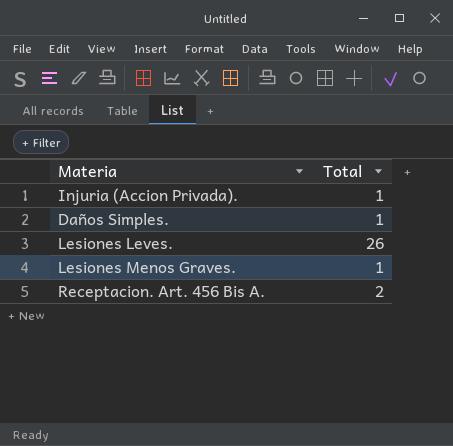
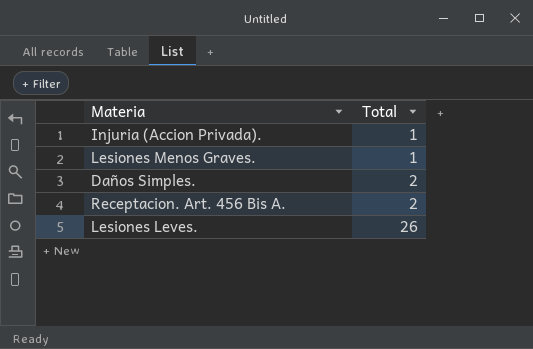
row order: none -> Total ascending
Daños Simples. | Total: 1 -> 2

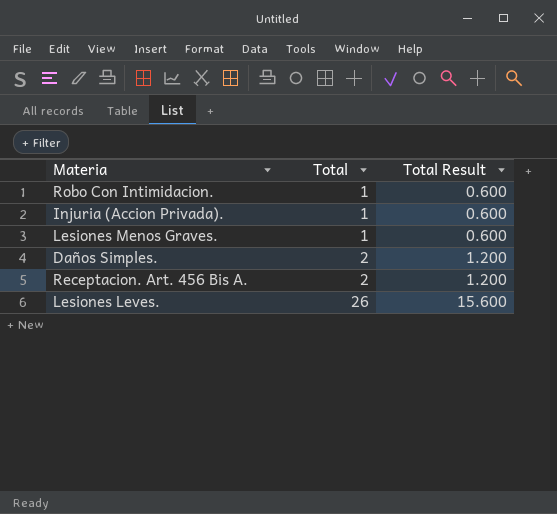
column Total Result | formula: none -> [Total] * 0.6
row Robo Con Intimidacion.: none -> 1 | 0.600

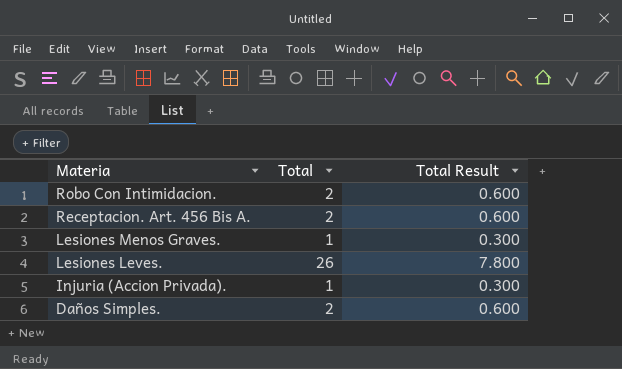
row order: Total ascending -> Materia descending
column Total Result | formula: [Total] * 0.6 -> [Total] * 0.3
Robo Con Intimidacion. | Total: 1 -> 2

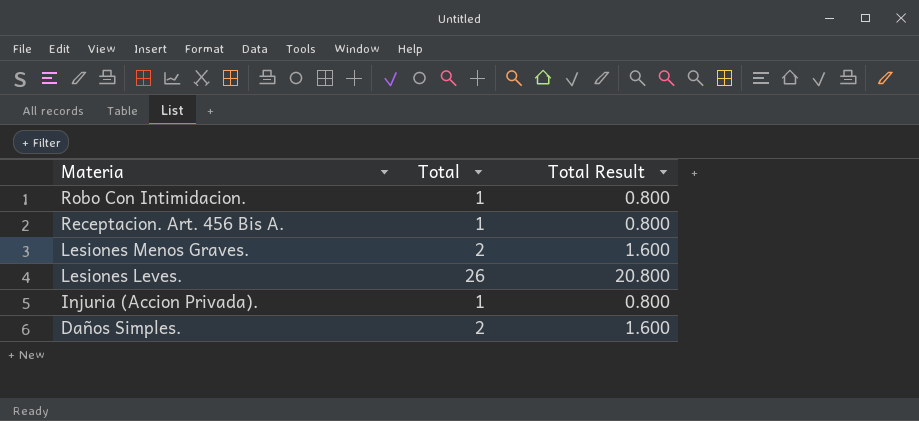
column Total Result | formula: [Total] * 0.3 -> [Total] * 0.8
Robo Con Intimidacion. | Total: 2 -> 1
Receptacion. Art. 456 Bis A. | Total: 2 -> 1
Lesiones Menos Graves. | Total: 1 -> 2

